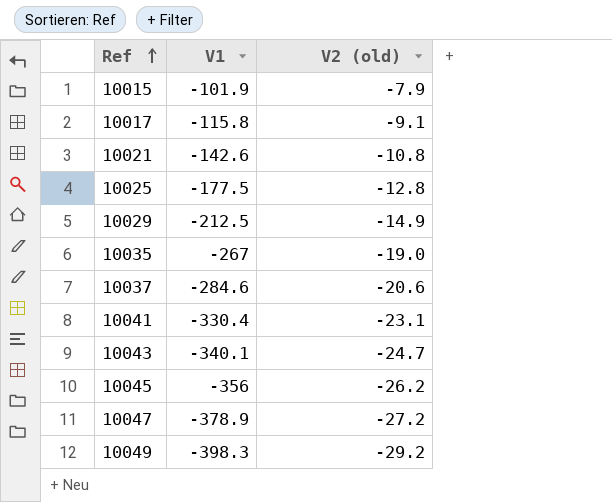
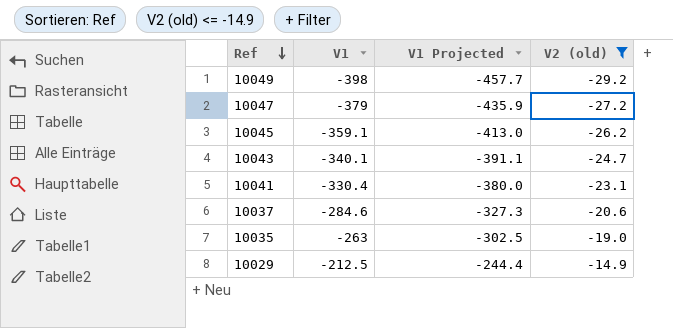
filter: none -> V2 (old) <= -14.9
row order: Ref ascending -> Ref descending
column V1 Projected | formula: none -> [V1] * 1.15
10049 | V1: -398.3 -> -398
10047 | V1: -378.9 -> -379
10045 | V1: -356 -> -359.1
10035 | V1: -267 -> -263

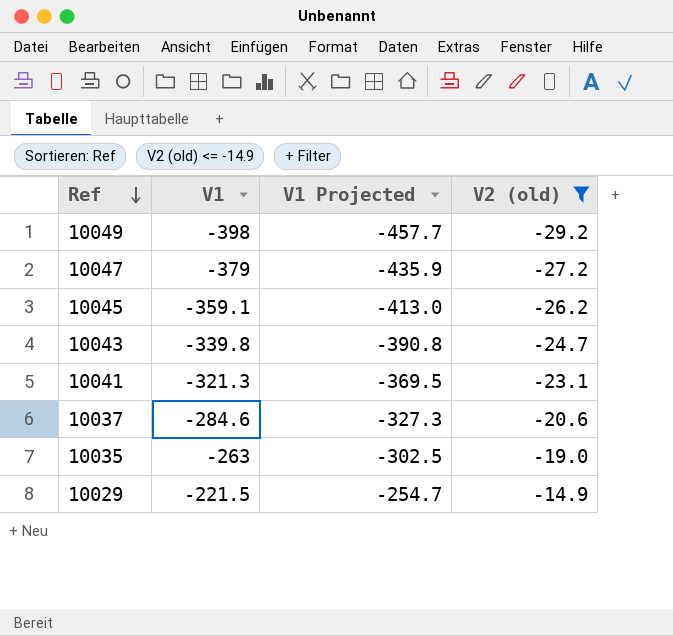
10043 | V1: -340.1 -> -339.8
10043 | V1 Projected: -391.1 -> -390.8
10041 | V1: -330.4 -> -321.3
10041 | V1 Projected: -380.0 -> -369.5
10029 | V1: -212.5 -> -221.5
10029 | V1 Projected: -244.4 -> -254.7

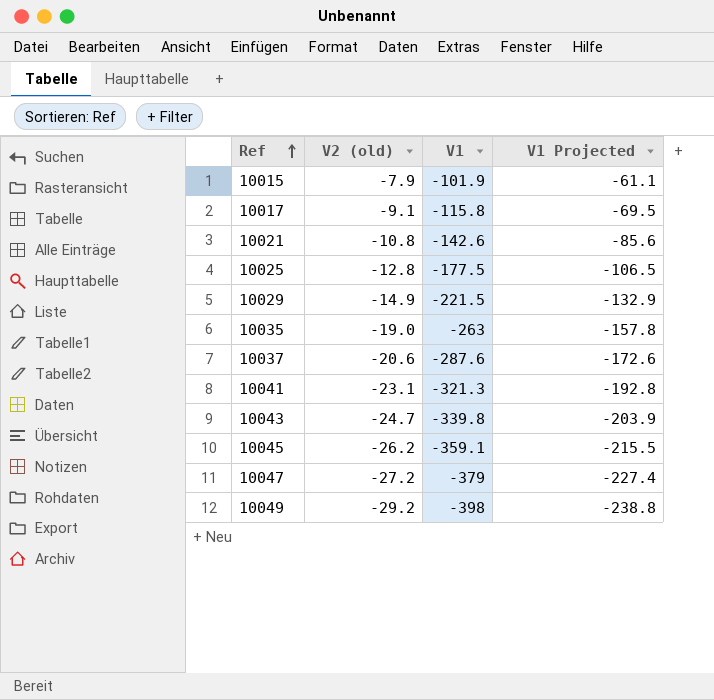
filter: V2 (old) <= -14.9 -> none
row order: Ref descending -> Ref ascending
column V2 (old) | position: 4 -> 2
column V1 Projected | formula: [V1] * 1.15 -> [V1] * 0.6
10037 | V1: -284.6 -> -287.6

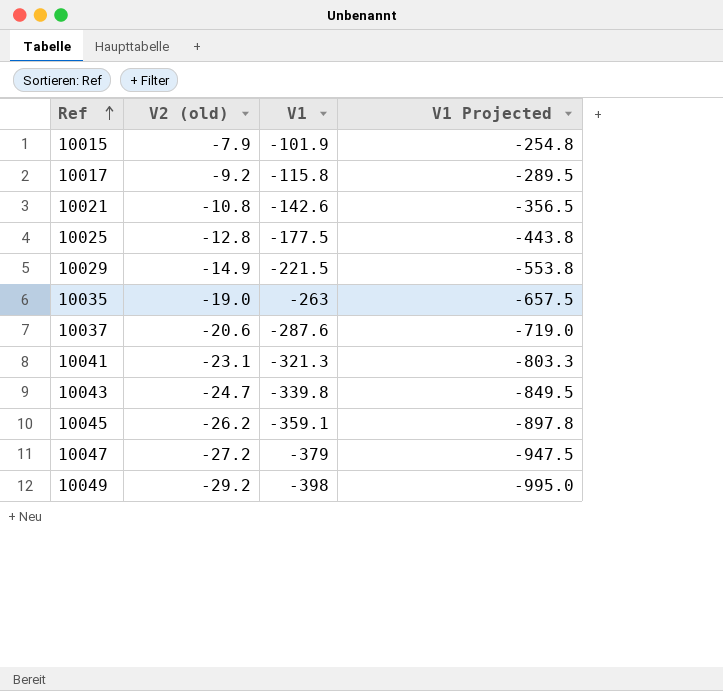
column V1 Projected | formula: [V1] * 0.6 -> [V1] * 2.5
10017 | V2 (old): -9.1 -> -9.2

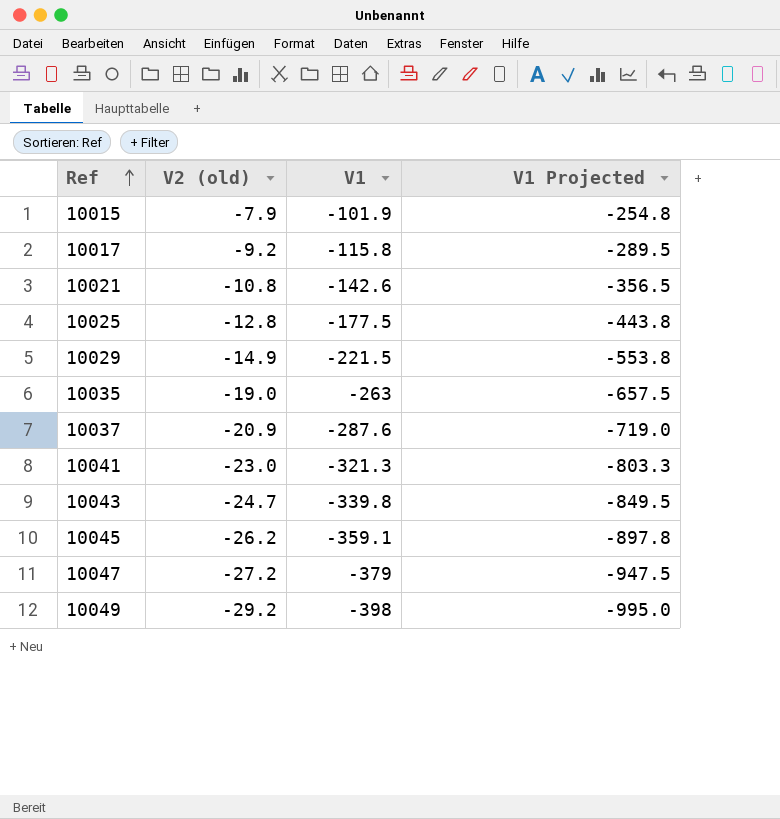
10037 | V2 (old): -20.6 -> -20.9
10041 | V2 (old): -23.1 -> -23.0

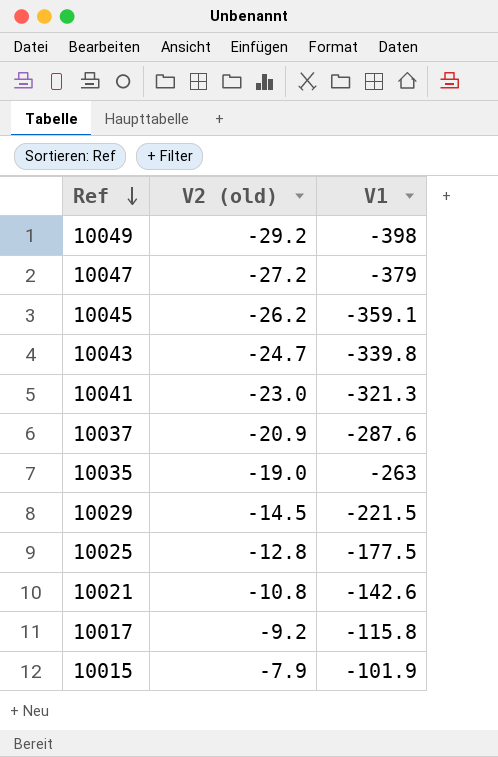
row order: Ref ascending -> Ref descending
column V1 Projected | formula: [V1] * 2.5 -> none
10029 | V2 (old): -14.9 -> -14.5

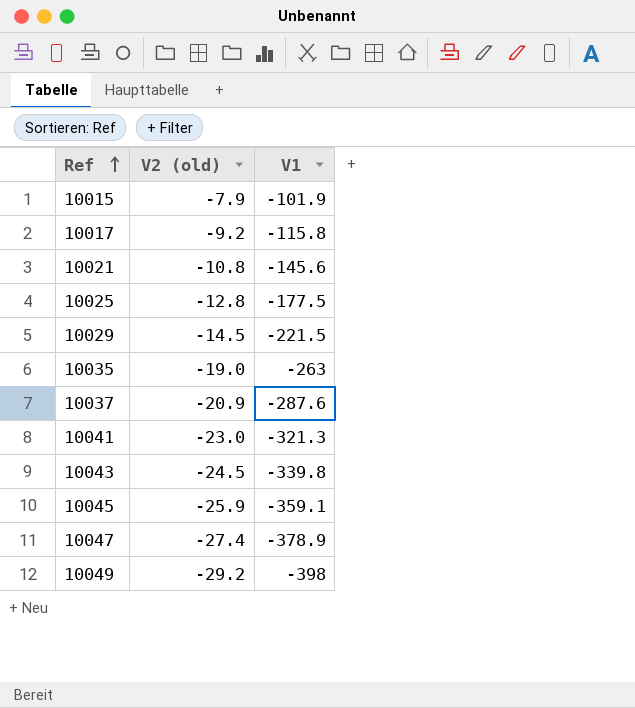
row order: Ref descending -> Ref ascending
10021 | V1: -142.6 -> -145.6
10043 | V2 (old): -24.7 -> -24.5
10045 | V2 (old): -26.2 -> -25.9
10047 | V2 (old): -27.2 -> -27.4
10047 | V1: -379 -> -378.9

